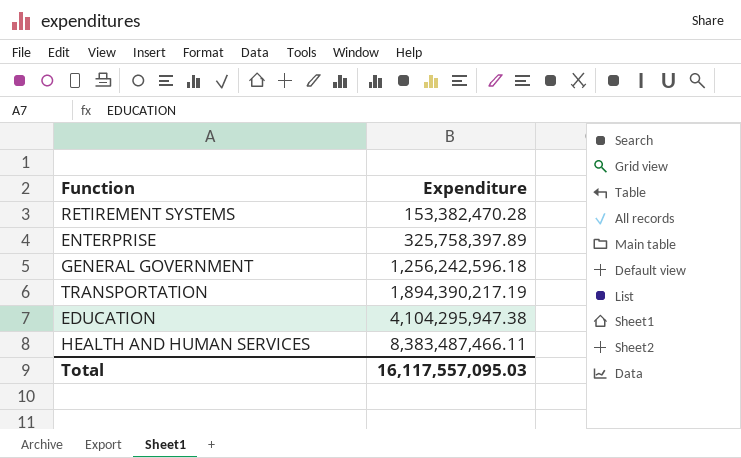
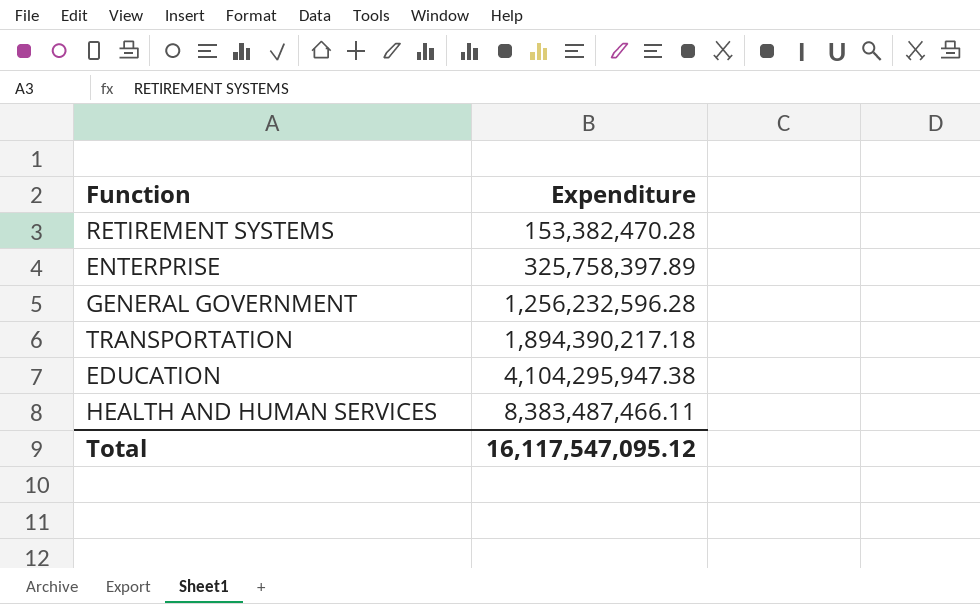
GENERAL GOVERNMENT | Expenditure: 1,256,242,596.18 -> 1,256,232,596.28
TRANSPORTATION | Expenditure: 1,894,390,217.19 -> 1,894,390,217.18
Total | Expenditure: 16,117,557,095.03 -> 16,117,547,095.12

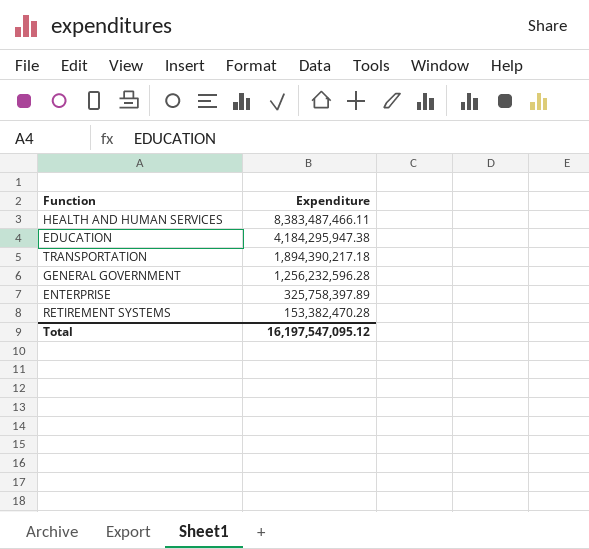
row order: Expenditure ascending -> Expenditure descending
EDUCATION | Expenditure: 4,104,295,947.38 -> 4,184,295,947.38
Total | Expenditure: 16,117,547,095.12 -> 16,197,547,095.12

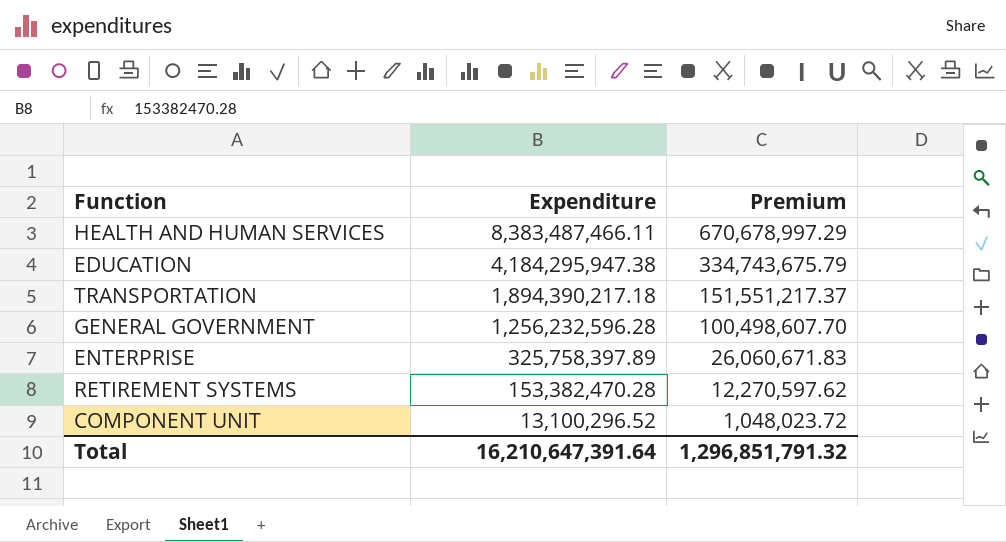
column Premium | formula: none -> [Expenditure] * 0.08
row COMPONENT UNIT: none -> 13,100,296.52 | 1,048,023.72
Total | Expenditure: 16,197,547,095.12 -> 16,210,647,391.64

